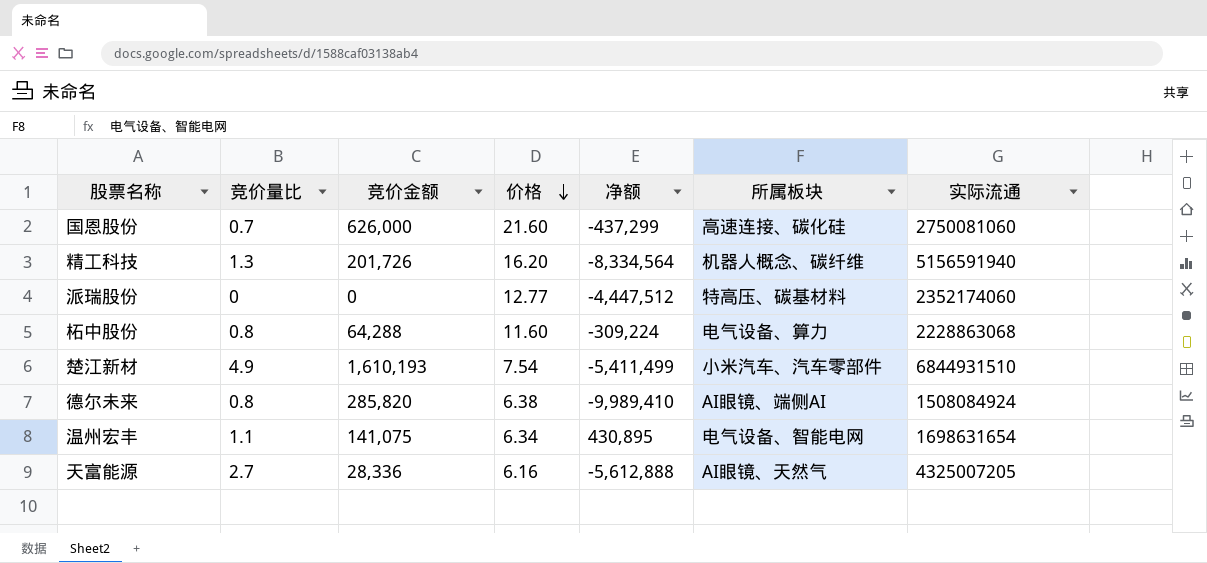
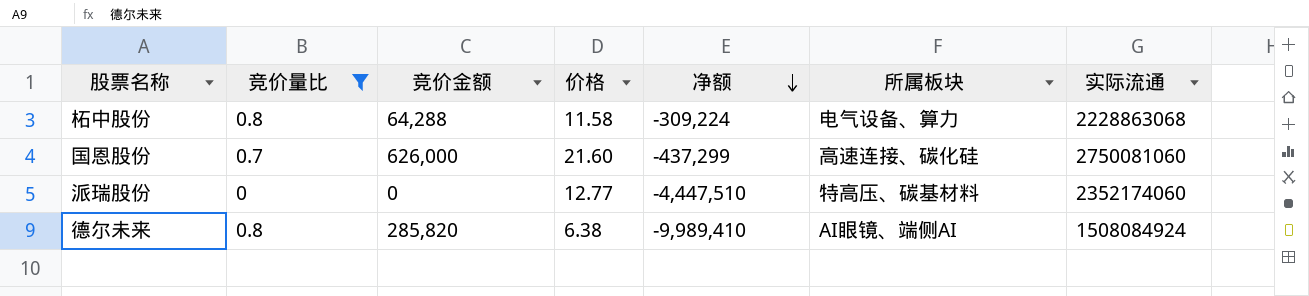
filter: none -> 竞价量比 <= 0.8
row order: 价格 descending -> 净额 descending
柘中股份 | 价格: 11.60 -> 11.58
派瑞股份 | 净额: -4,447,512 -> -4,447,510

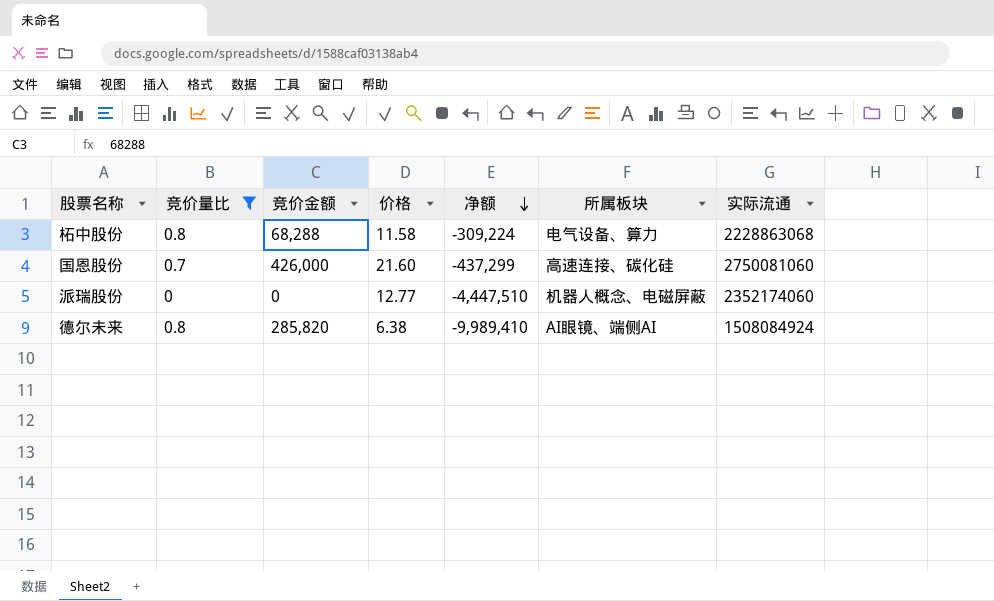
柘中股份 | 竞价金额: 64,288 -> 68,288
国恩股份 | 竞价金额: 626,000 -> 426,000
派瑞股份 | 所属板块: 特高压、碳基材料 -> 机器人概念、电磁屏蔽

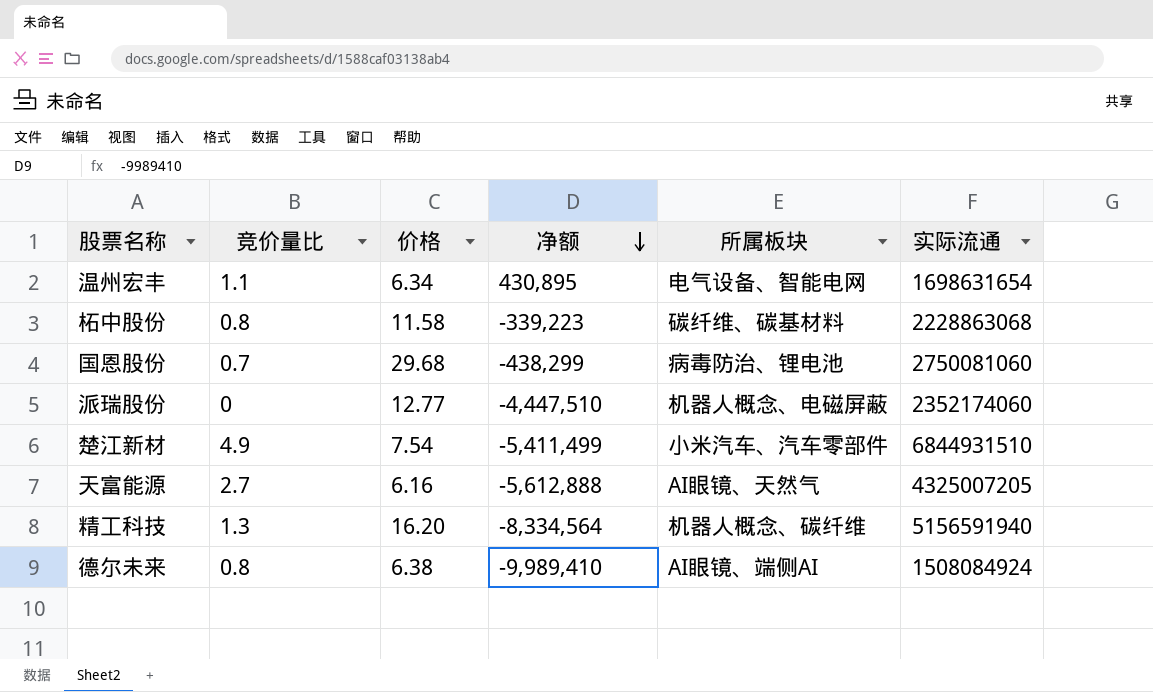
filter: 竞价量比 <= 0.8 -> none
column 竞价金额 | position: 3 -> none
柘中股份 | 净额: -309,224 -> -339,223
柘中股份 | 所属板块: 电气设备、算力 -> 碳纤维、碳基材料
国恩股份 | 价格: 21.60 -> 29.68
国恩股份 | 净额: -437,299 -> -438,299
国恩股份 | 所属板块: 高速连接、碳化硅 -> 病毒防治、锂电池

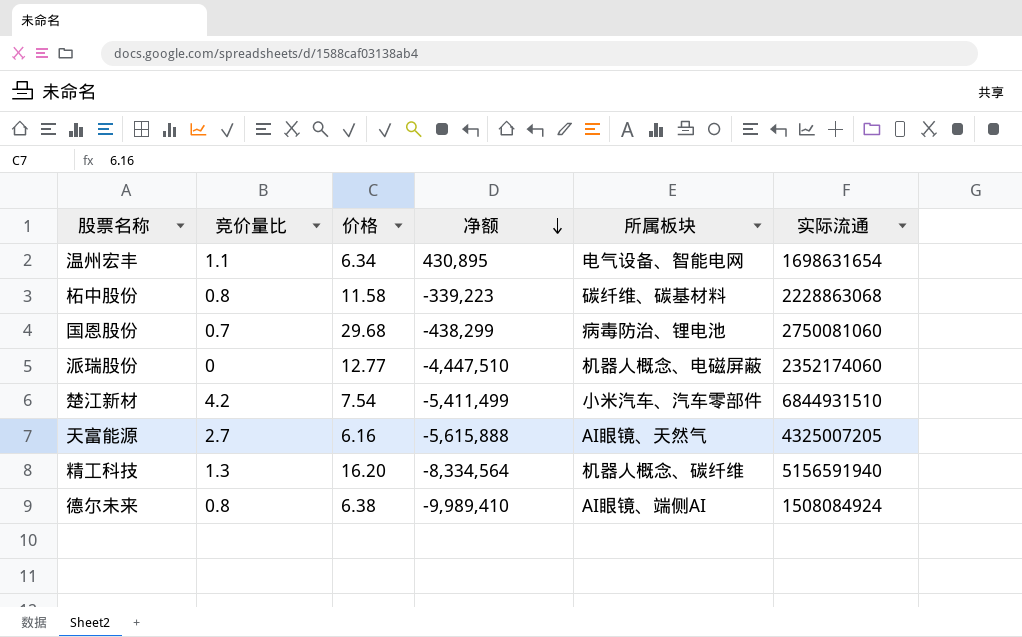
楚江新材 | 竞价量比: 4.9 -> 4.2
天富能源 | 净额: -5,612,888 -> -5,615,888

